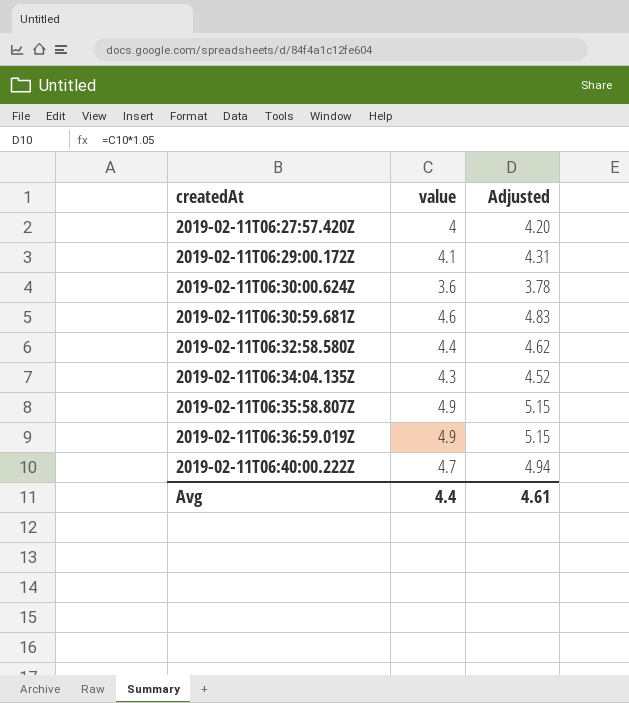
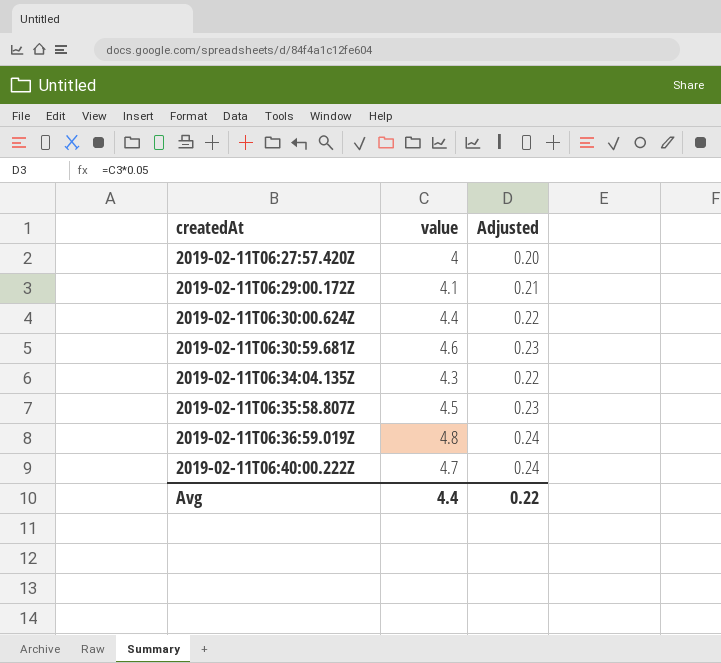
column Adjusted | formula: [value] * 1.05 -> [value] * 0.05
row 2019-02-11T06:32:58.580Z: 4.4 | 4.62 -> none
2019-02-11T06:30:00.624Z | value: 3.6 -> 4.4
2019-02-11T06:35:58.807Z | value: 4.9 -> 4.5
2019-02-11T06:36:59.019Z | value: 4.9 -> 4.8
Avg | Adjusted: 4.61 -> 0.22

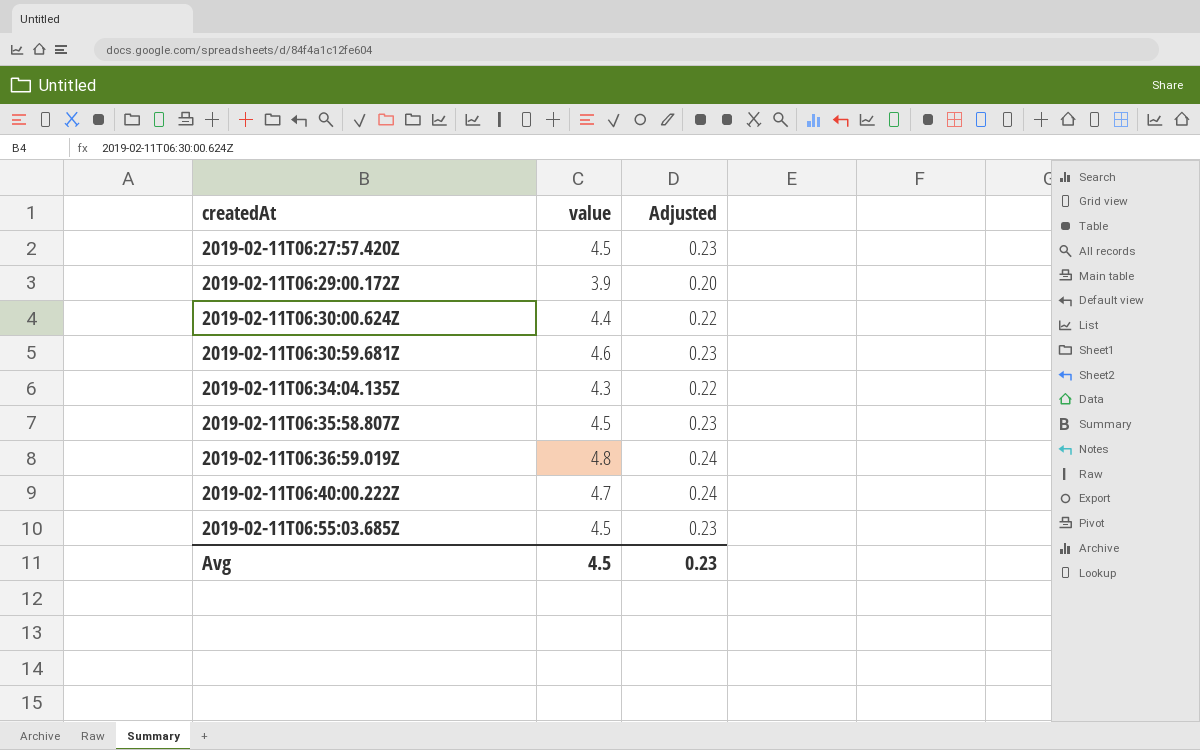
2019-02-11T06:27:57.420Z | value: 4 -> 4.5
2019-02-11T06:27:57.420Z | Adjusted: 0.20 -> 0.23
2019-02-11T06:29:00.172Z | value: 4.1 -> 3.9
2019-02-11T06:29:00.172Z | Adjusted: 0.21 -> 0.20
row 2019-02-11T06:55:03.685Z: none -> 4.5 | 0.23
Avg | value: 4.4 -> 4.5
Avg | Adjusted: 0.22 -> 0.23

